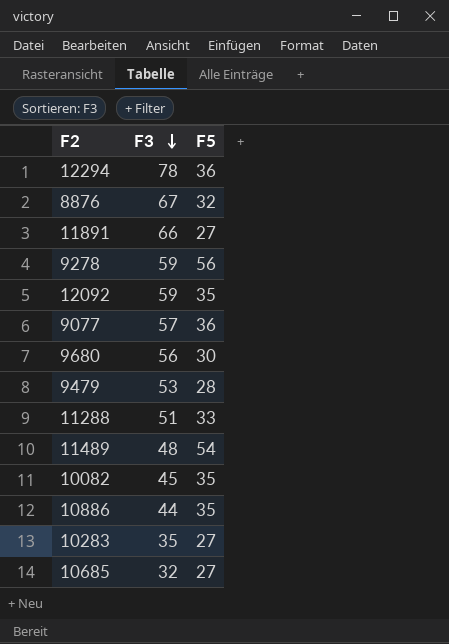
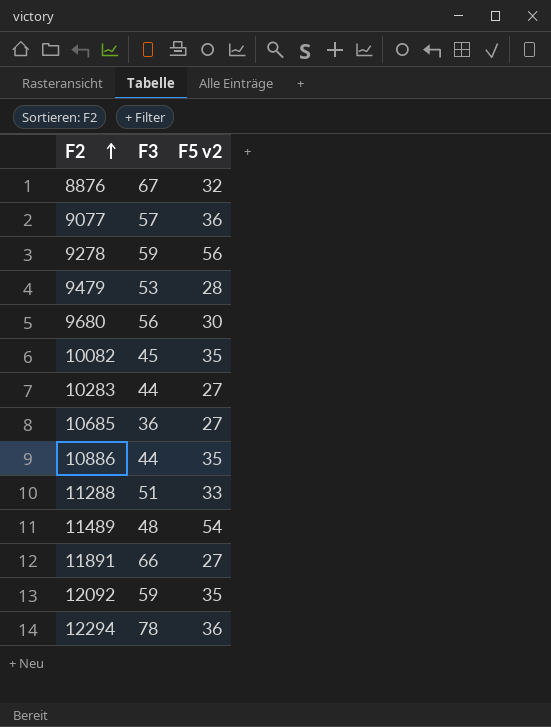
row order: F3 descending -> F2 ascending
column name: F5 -> F5 v2
10283 | F3: 35 -> 44
10685 | F3: 32 -> 36

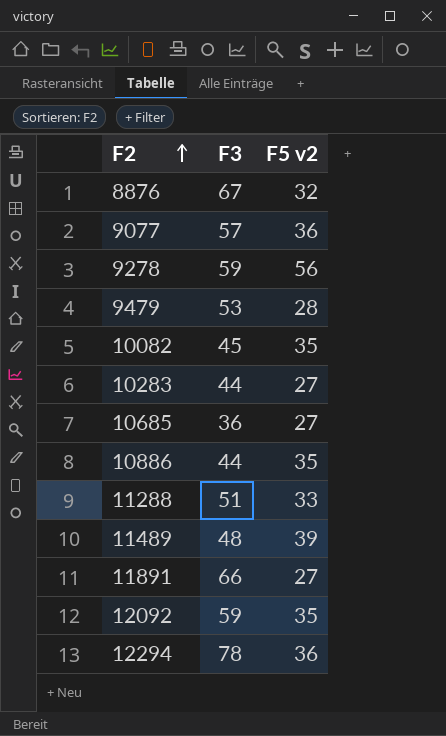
row 9680: 56 | 30 -> none
11489 | F5 v2: 54 -> 39

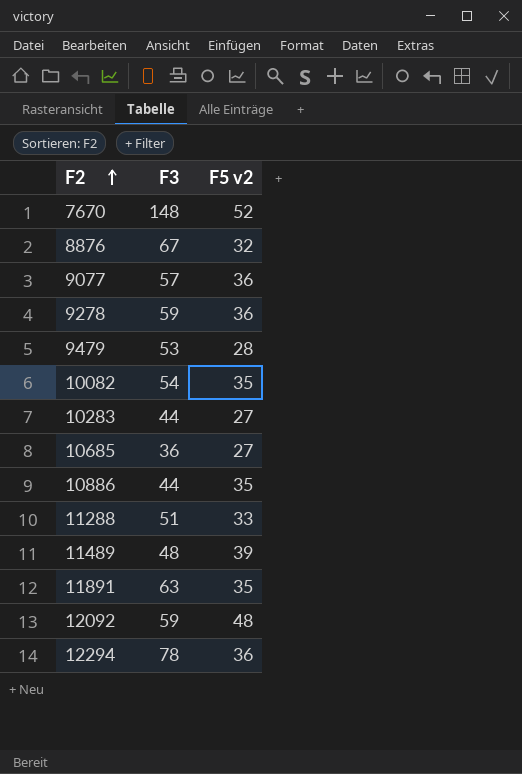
row 7670: none -> 148 | 52
9278 | F5 v2: 56 -> 36
10082 | F3: 45 -> 54
11891 | F3: 66 -> 63
11891 | F5 v2: 27 -> 35
12092 | F5 v2: 35 -> 48

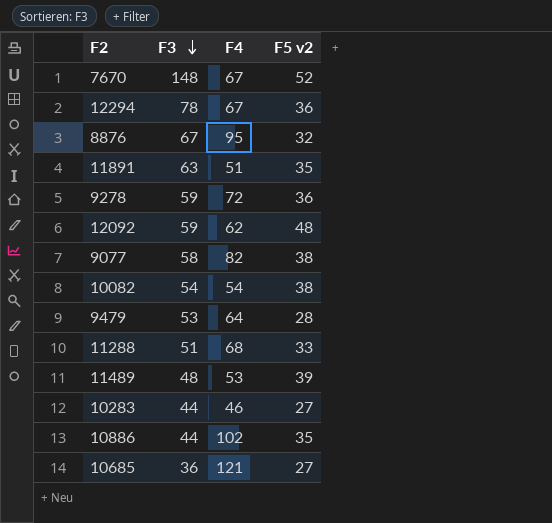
row order: F2 ascending -> F3 descending
column F4 | position: none -> 3
9077 | F3: 57 -> 58
9077 | F5 v2: 36 -> 38
10082 | F5 v2: 35 -> 38

